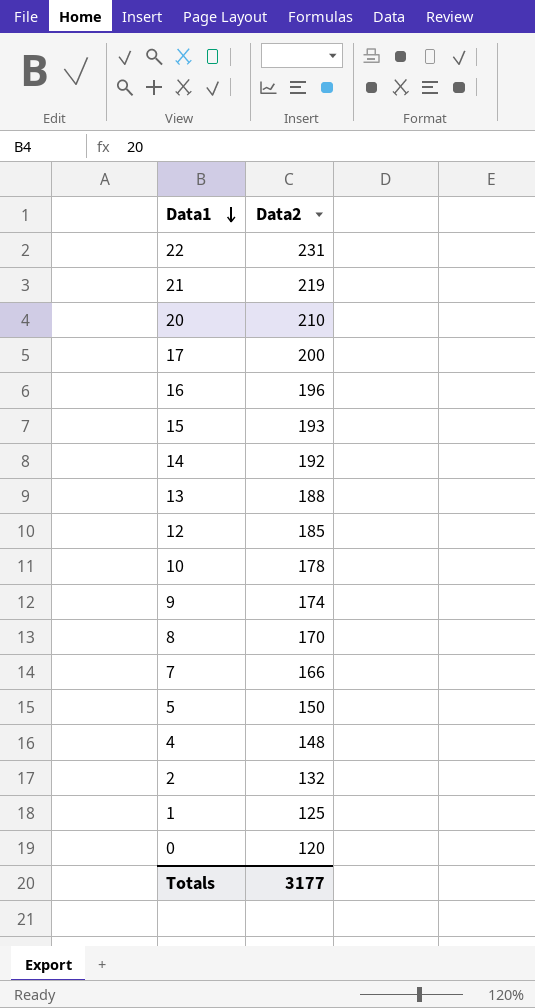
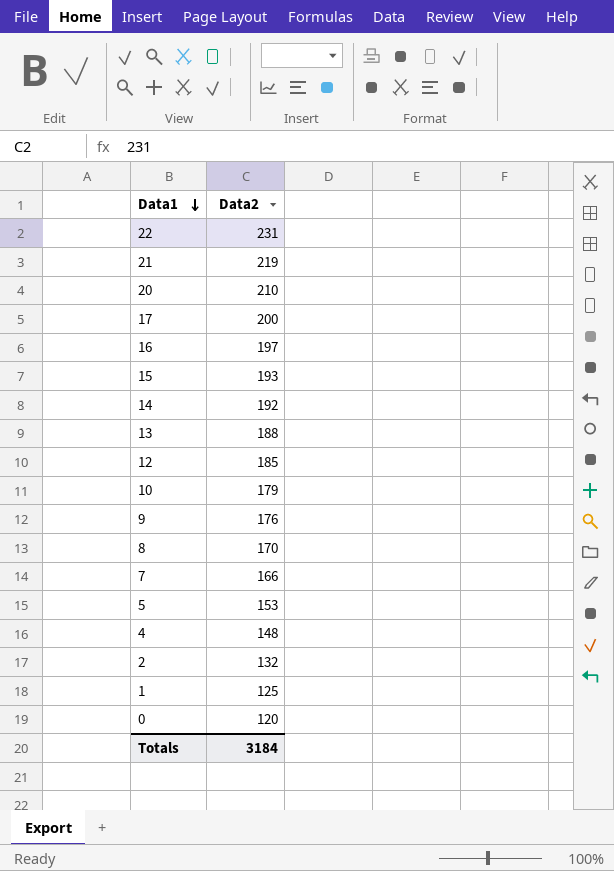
16 | Data2: 196 -> 197
10 | Data2: 178 -> 179
9 | Data2: 174 -> 176
5 | Data2: 150 -> 153
Totals | Data2: 3177 -> 3184

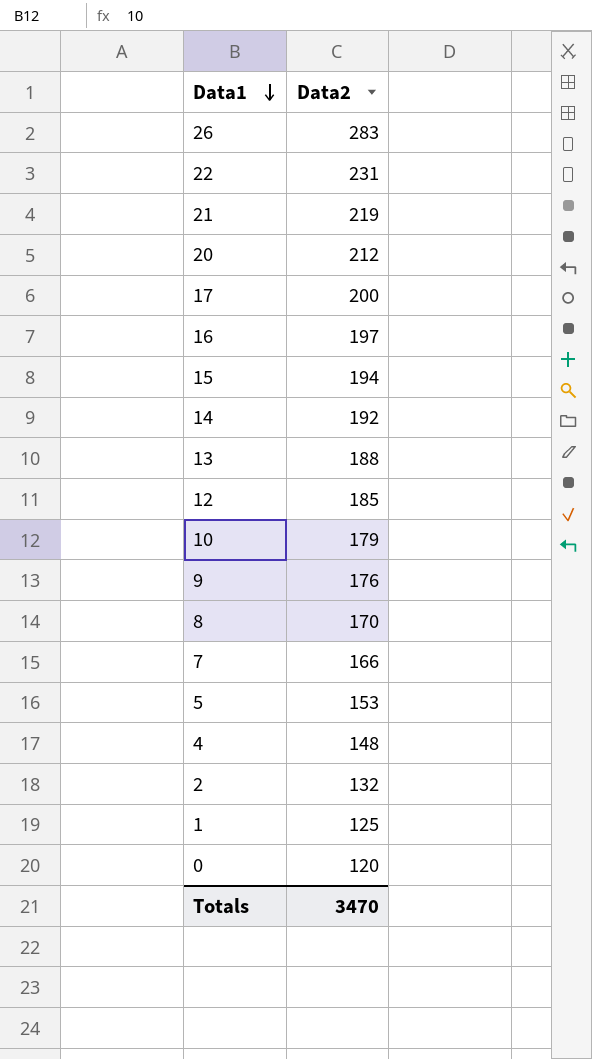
row 26: none -> 283
20 | Data2: 210 -> 212
15 | Data2: 193 -> 194
Totals | Data2: 3184 -> 3470

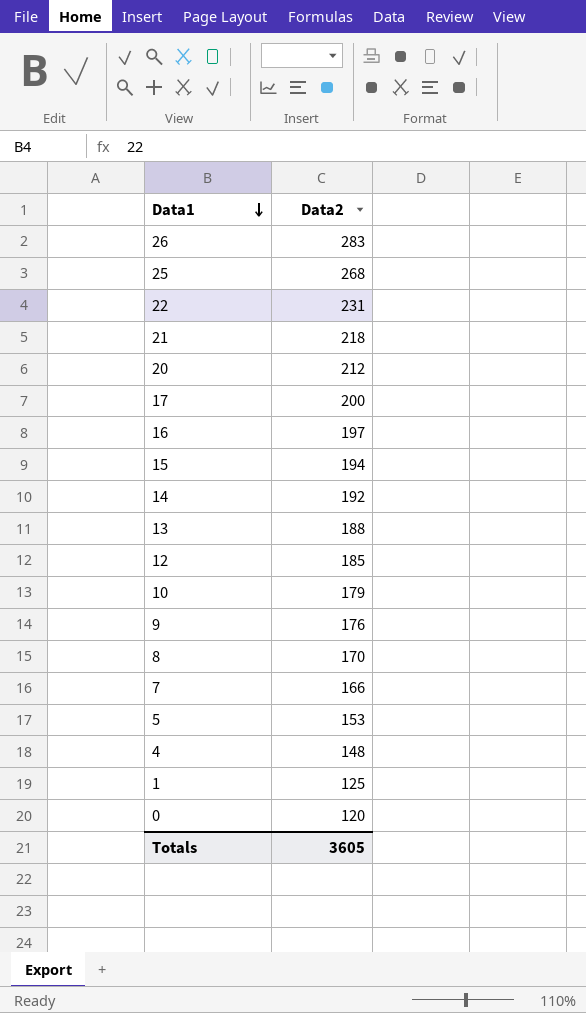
row 2: 132 -> none
row 25: none -> 268
21 | Data2: 219 -> 218
Totals | Data2: 3470 -> 3605

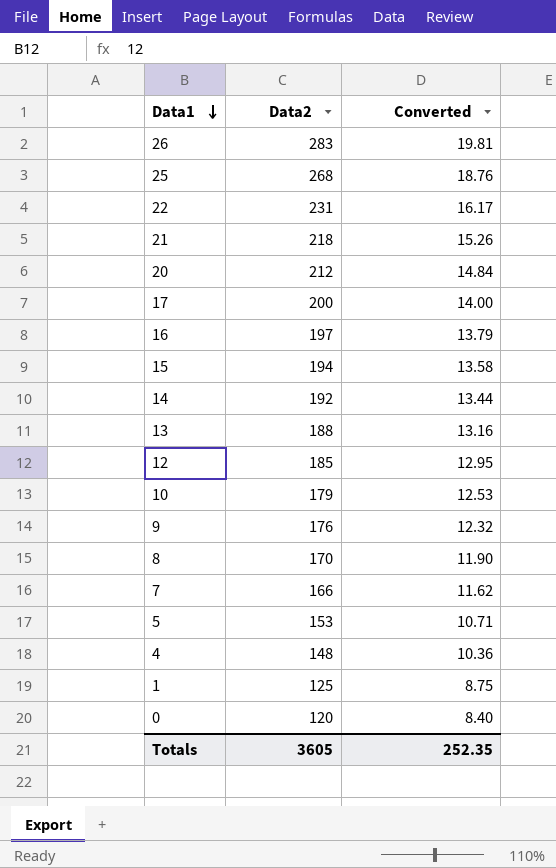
column Converted | formula: none -> [Data2] * 0.07

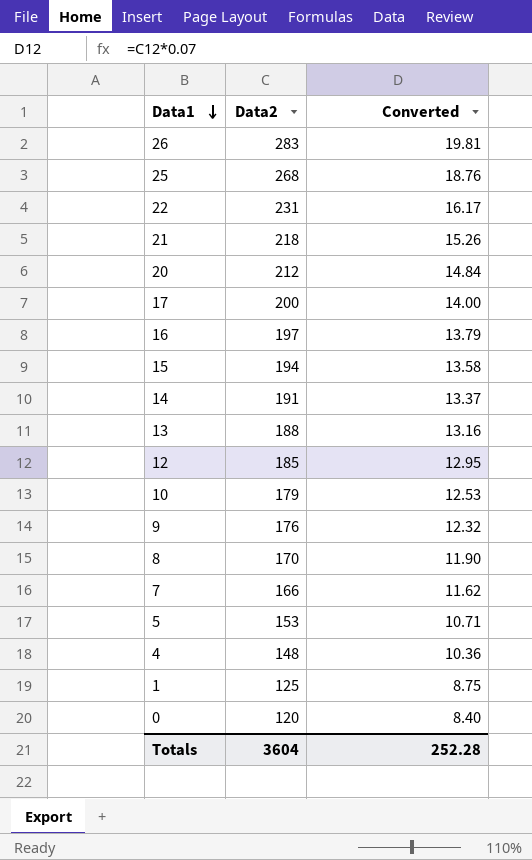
14 | Data2: 192 -> 191
14 | Converted: 13.44 -> 13.37
Totals | Data2: 3605 -> 3604
Totals | Converted: 252.35 -> 252.28

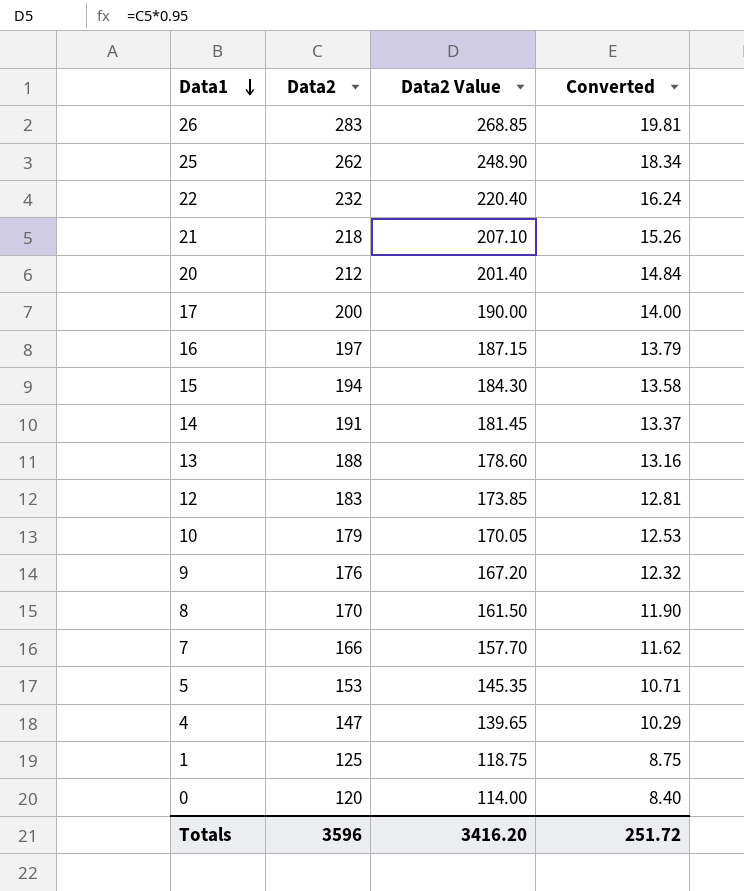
column Data2 Value | formula: none -> [Data2] * 0.95
25 | Data2: 268 -> 262
25 | Converted: 18.76 -> 18.34
22 | Data2: 231 -> 232
22 | Converted: 16.17 -> 16.24
12 | Data2: 185 -> 183
12 | Converted: 12.95 -> 12.81
4 | Data2: 148 -> 147
4 | Converted: 10.36 -> 10.29
Totals | Data2: 3604 -> 3596
Totals | Converted: 252.28 -> 251.72

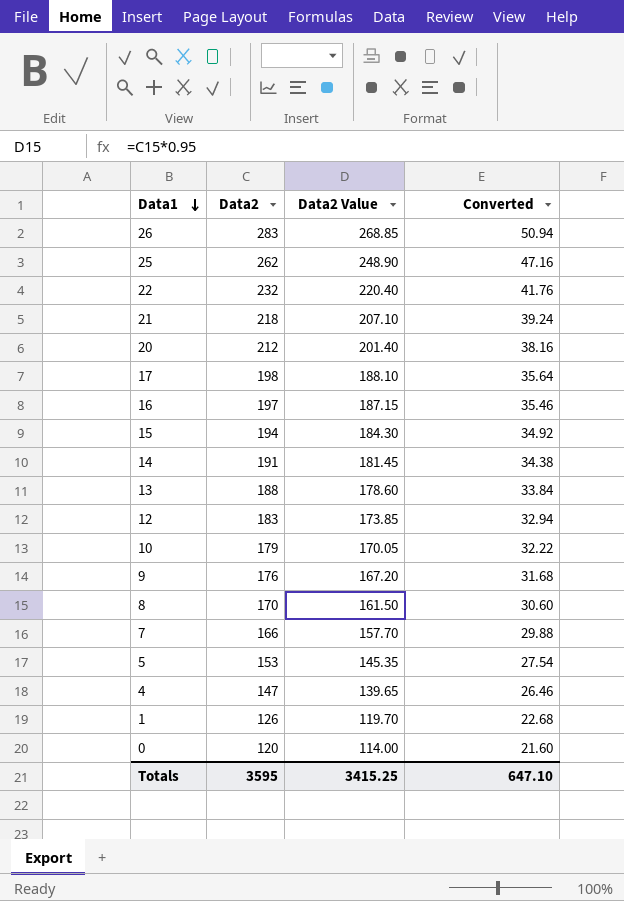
column Converted | formula: [Data2] * 0.07 -> [Data2] * 0.18
17 | Data2: 200 -> 198
17 | Data2 Value: 190.00 -> 188.10
1 | Data2: 125 -> 126
1 | Data2 Value: 118.75 -> 119.70
Totals | Data2: 3596 -> 3595
Totals | Data2 Value: 3416.20 -> 3415.25
Totals | Converted: 251.72 -> 647.10

